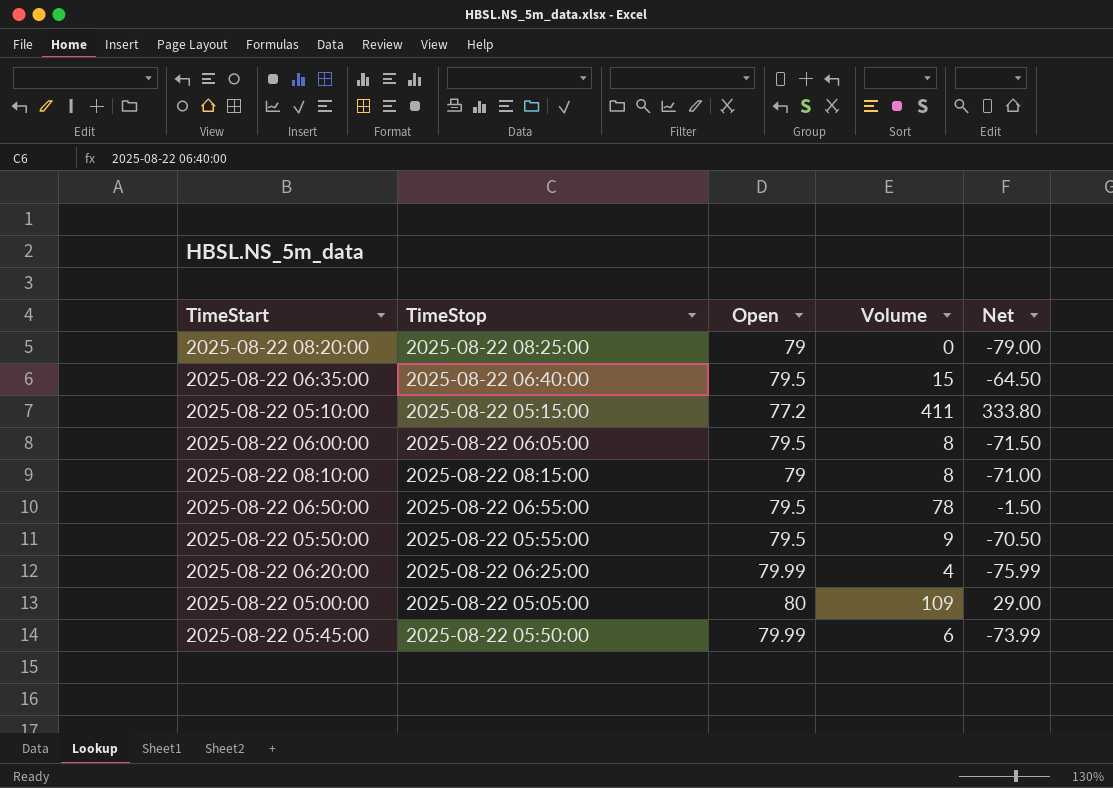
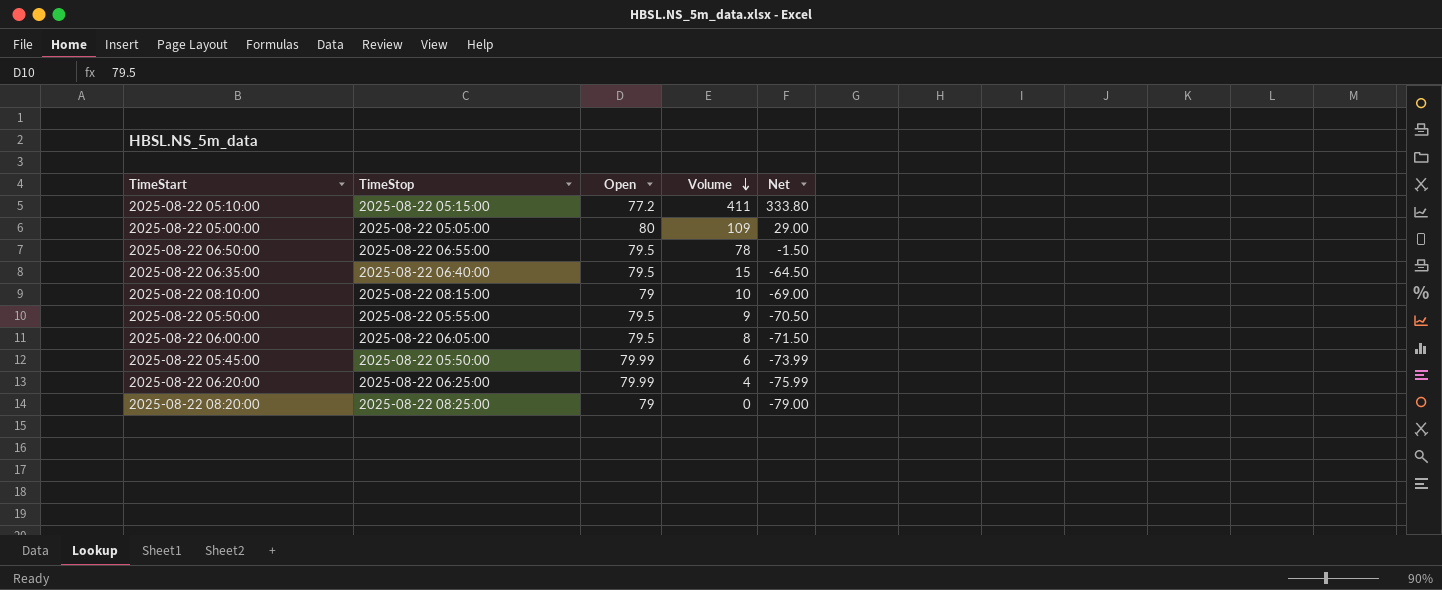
row order: none -> Volume descending
2025-08-22 08:10:00 | Volume: 8 -> 10
2025-08-22 08:10:00 | Net: -71.00 -> -69.00

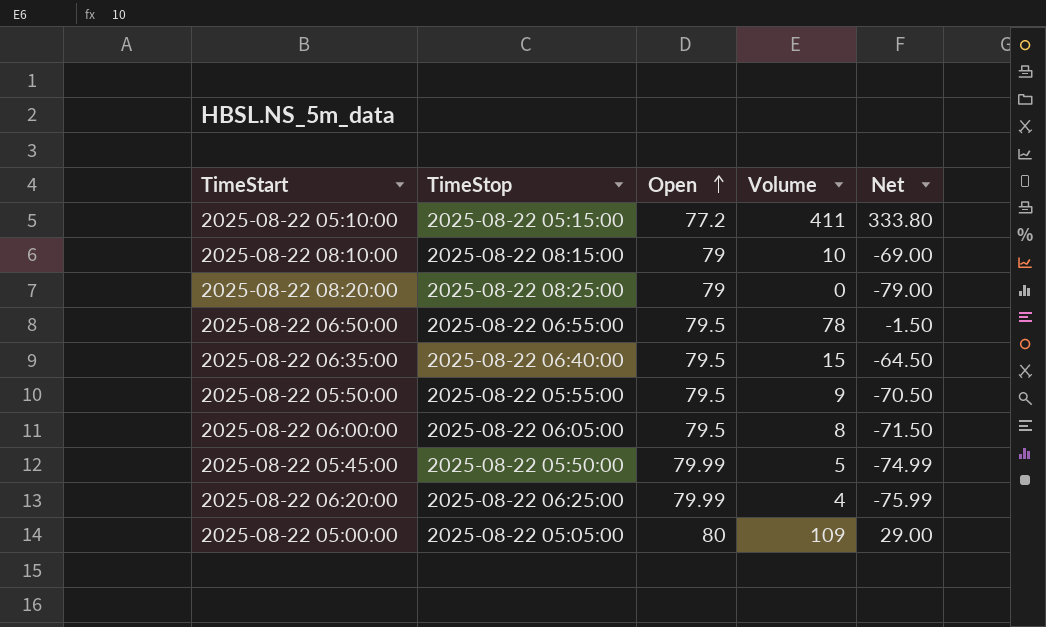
row order: Volume descending -> Open ascending
2025-08-22 05:45:00 | Volume: 6 -> 5
2025-08-22 05:45:00 | Net: -73.99 -> -74.99

